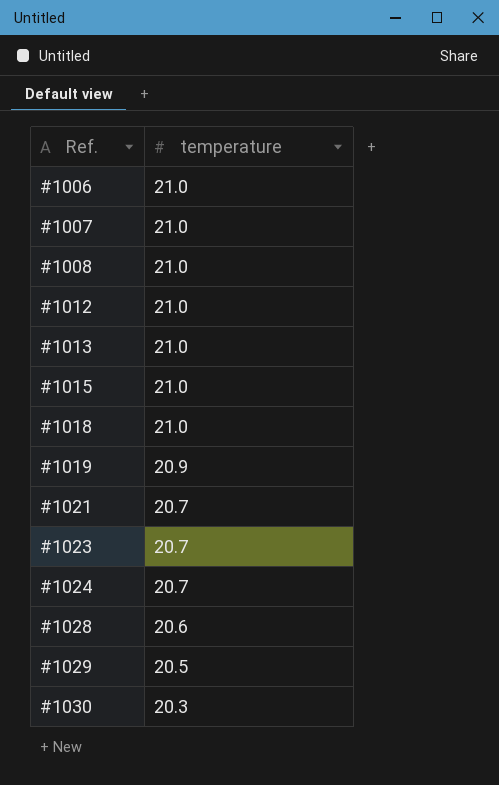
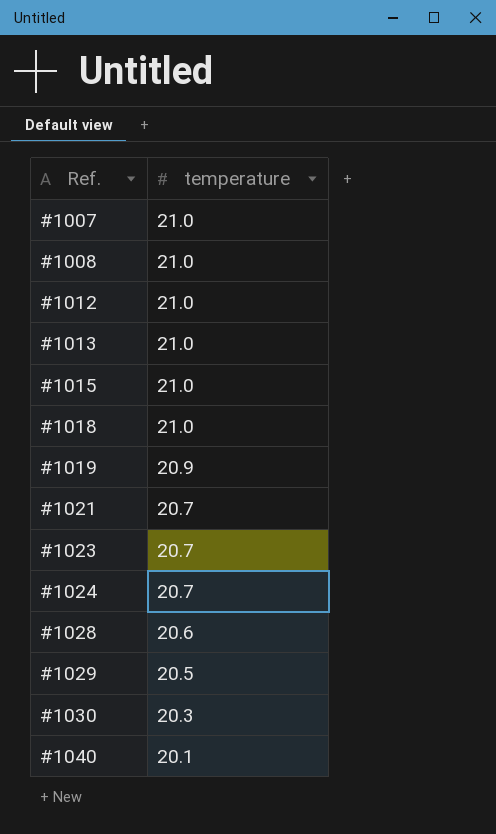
row #1006: 21.0 -> none
row #1040: none -> 20.1

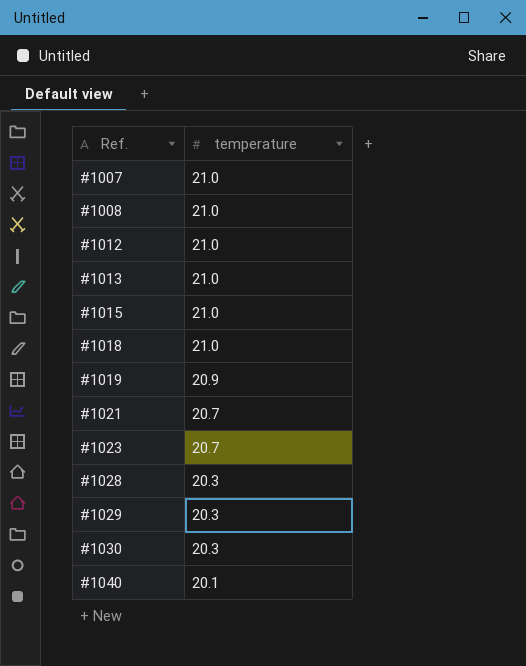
row #1024: 20.7 -> none
#1028 | temperature: 20.6 -> 20.3
#1029 | temperature: 20.5 -> 20.3

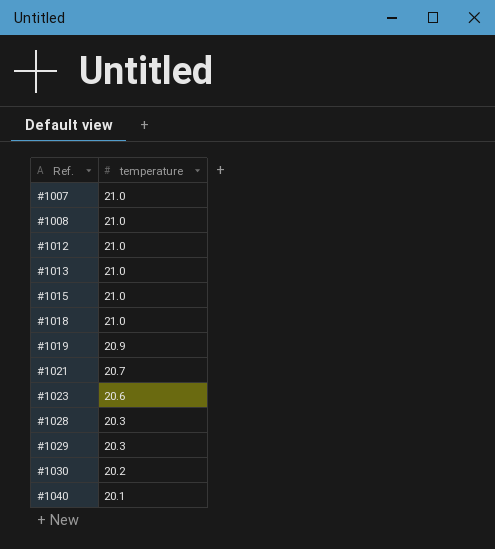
#1023 | temperature: 20.7 -> 20.6
#1030 | temperature: 20.3 -> 20.2

